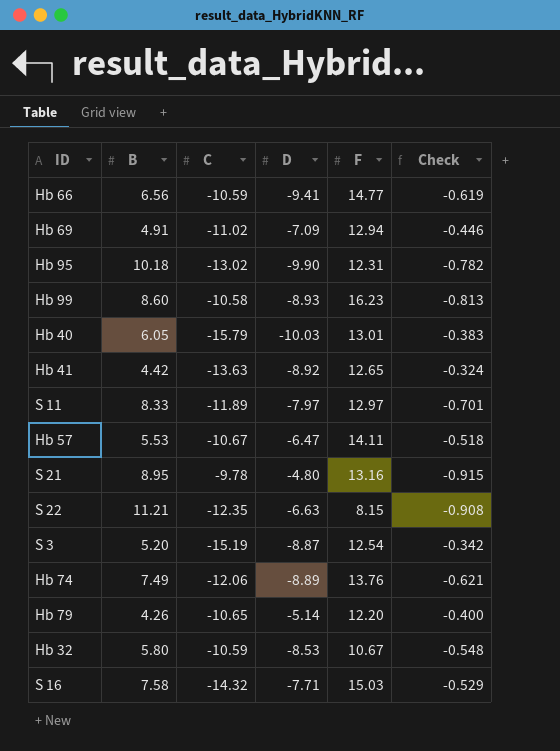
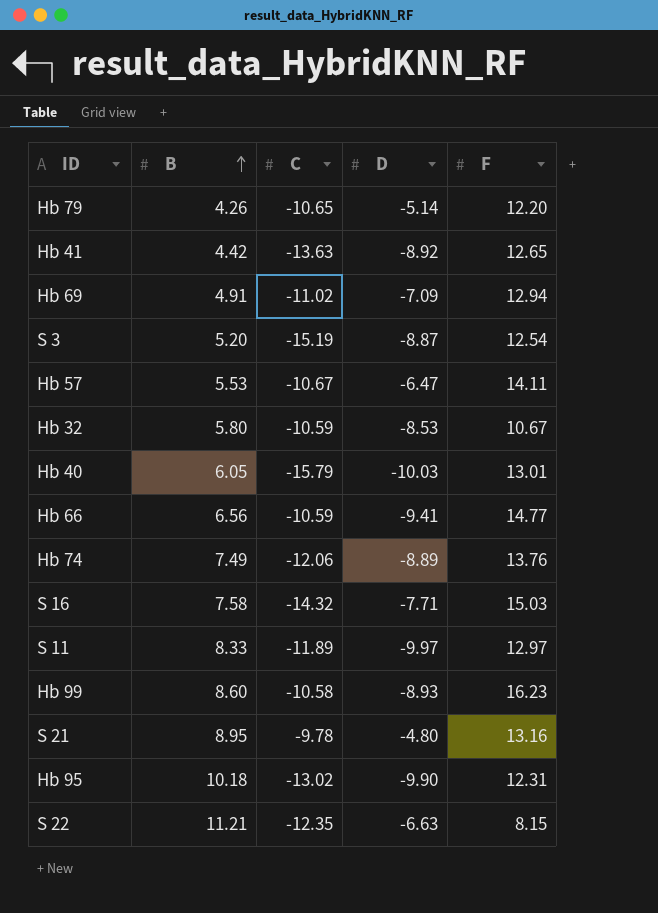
row order: none -> B ascending
column Check | formula: [B] / [C] -> none
S 11 | D: -7.97 -> -9.97

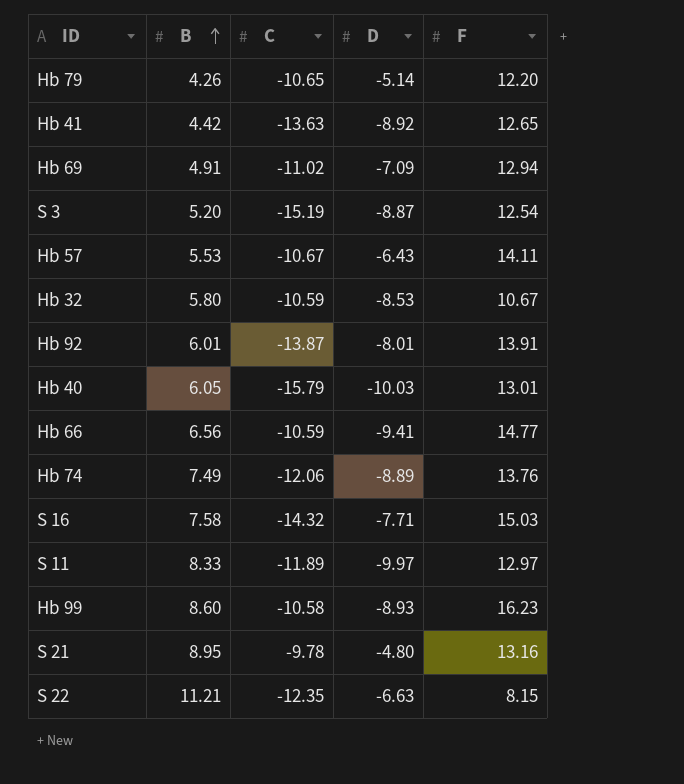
row Hb 95: 10.18 | -13.02 | -9.90 | 12.31 -> none
Hb 57 | D: -6.47 -> -6.43
row Hb 92: none -> 6.01 | -13.87 | -8.01 | 13.91

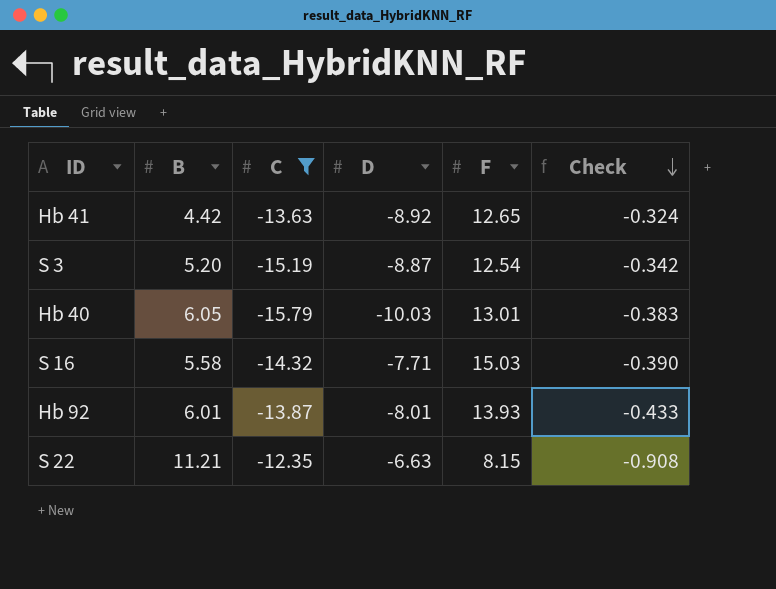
filter: none -> C <= -12.35
row order: B ascending -> Check descending
column Check | formula: none -> [B] / [C]
S 16 | B: 7.58 -> 5.58
Hb 92 | F: 13.91 -> 13.93

